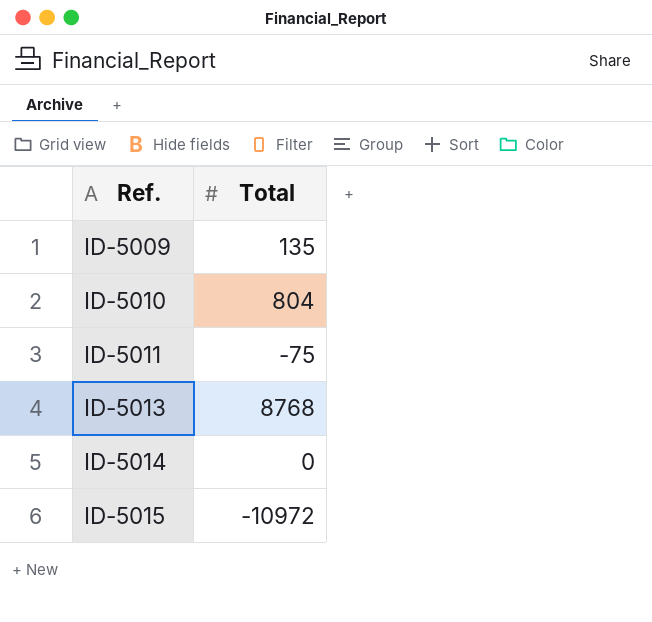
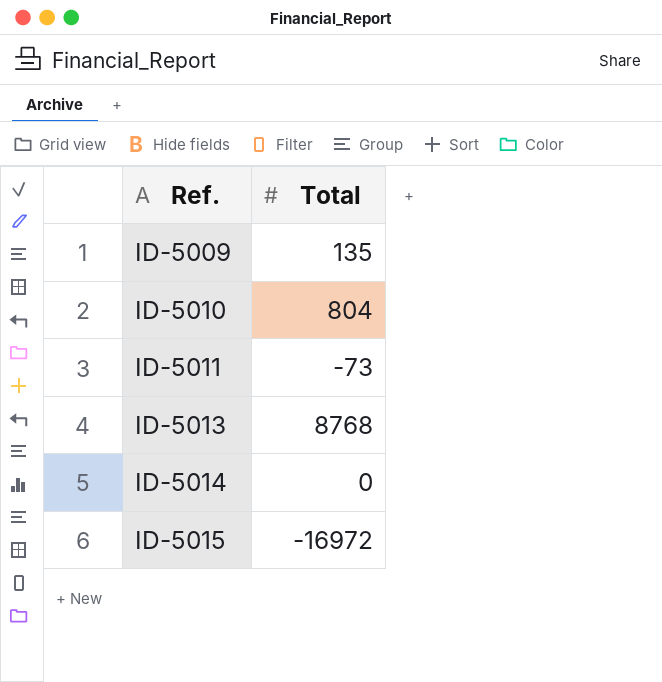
ID-5011 | Total: -75 -> -73
ID-5015 | Total: -10972 -> -16972

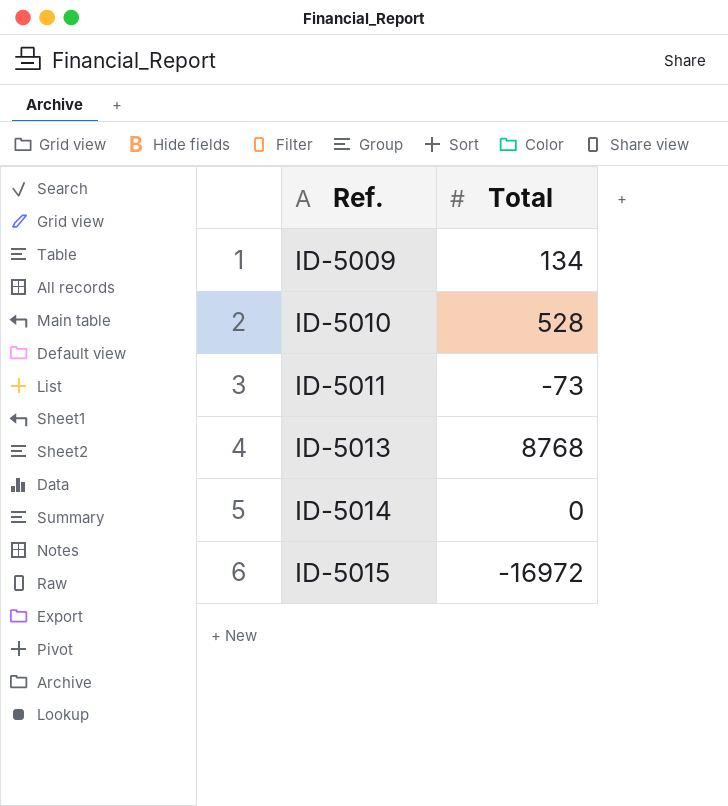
ID-5009 | Total: 135 -> 134
ID-5010 | Total: 804 -> 528

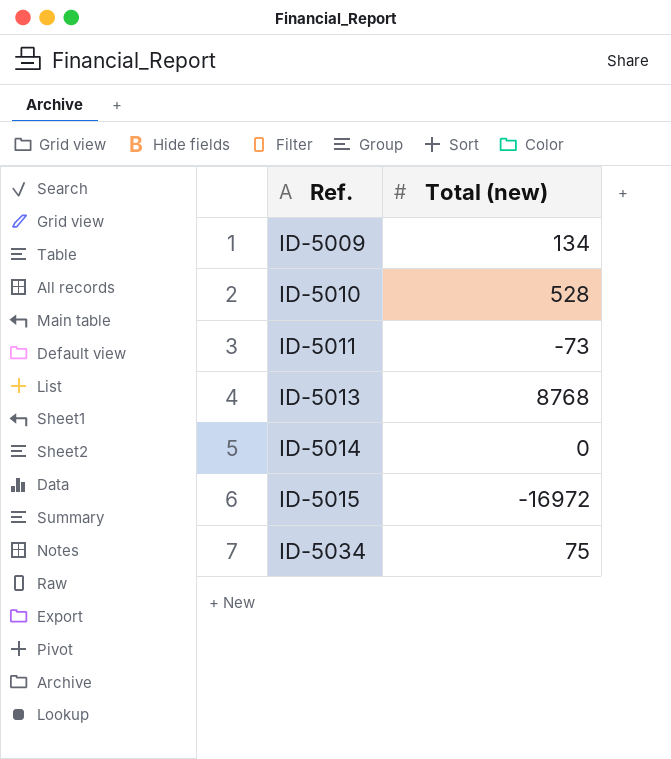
column name: Total -> Total (new)
row ID-5034: none -> 75

